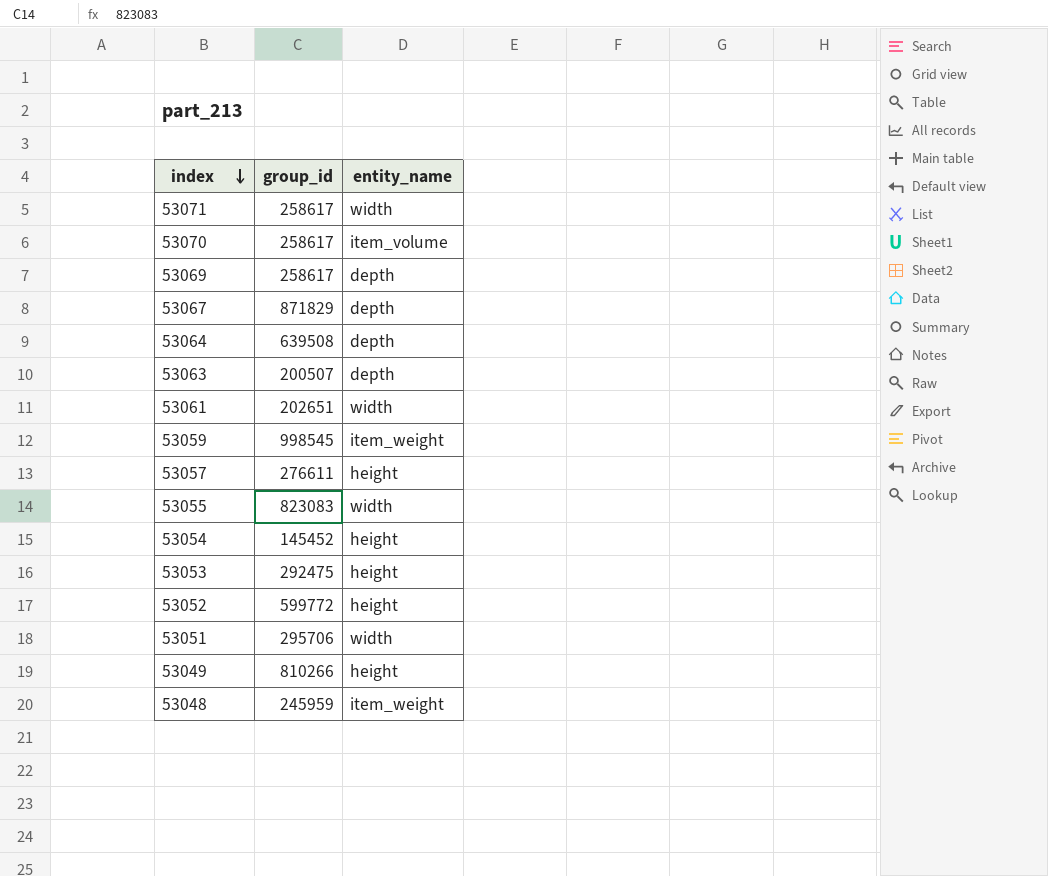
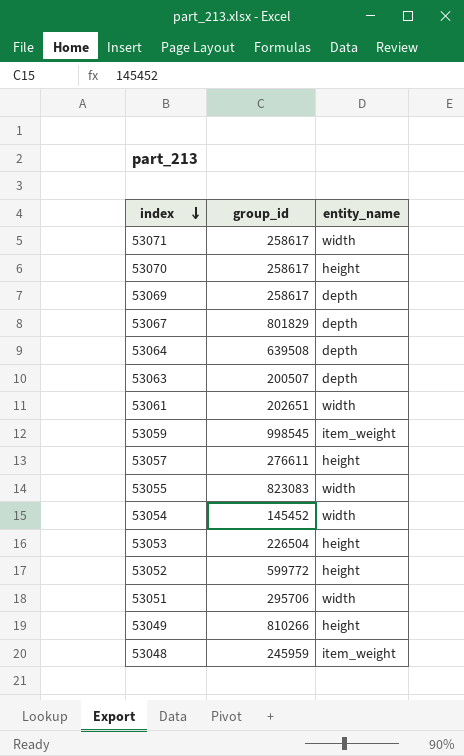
53070 | entity_name: item_volume -> height
53067 | group_id: 871829 -> 801829
53054 | entity_name: height -> width
53053 | group_id: 292475 -> 226504

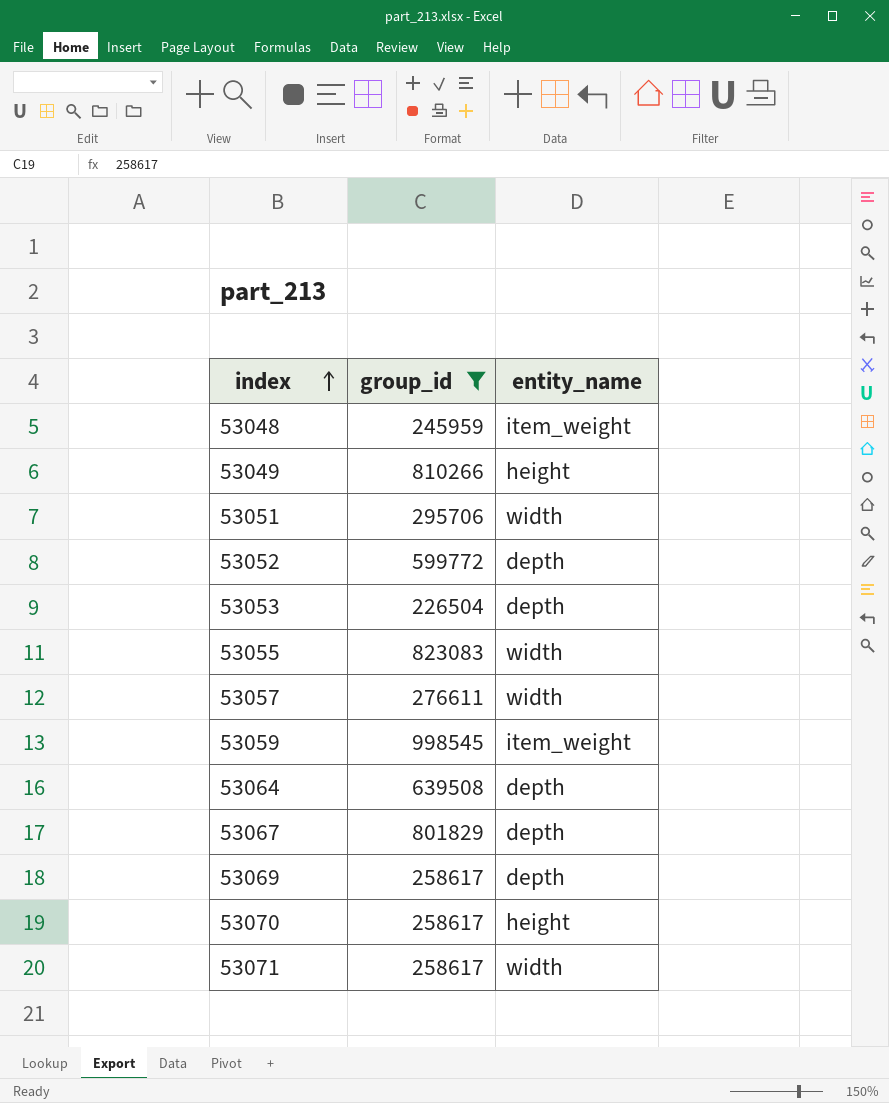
filter: none -> group_id >= 226504
row order: index descending -> index ascending
53052 | entity_name: height -> depth
53053 | entity_name: height -> depth
53057 | entity_name: height -> width

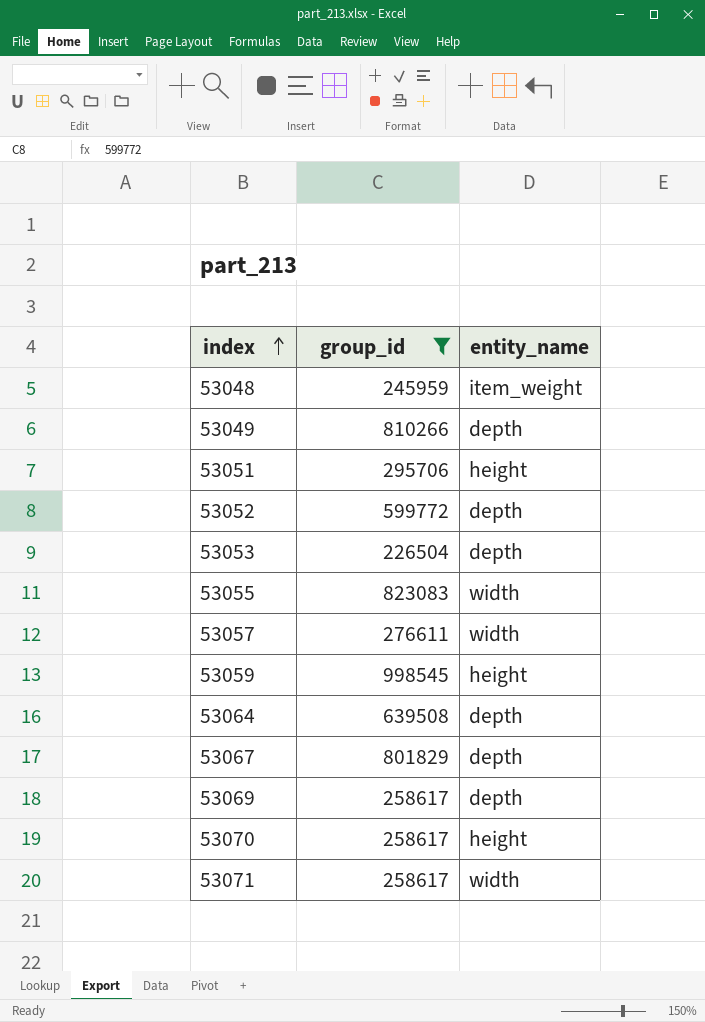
53049 | entity_name: height -> depth
53051 | entity_name: width -> height
53059 | entity_name: item_weight -> height

